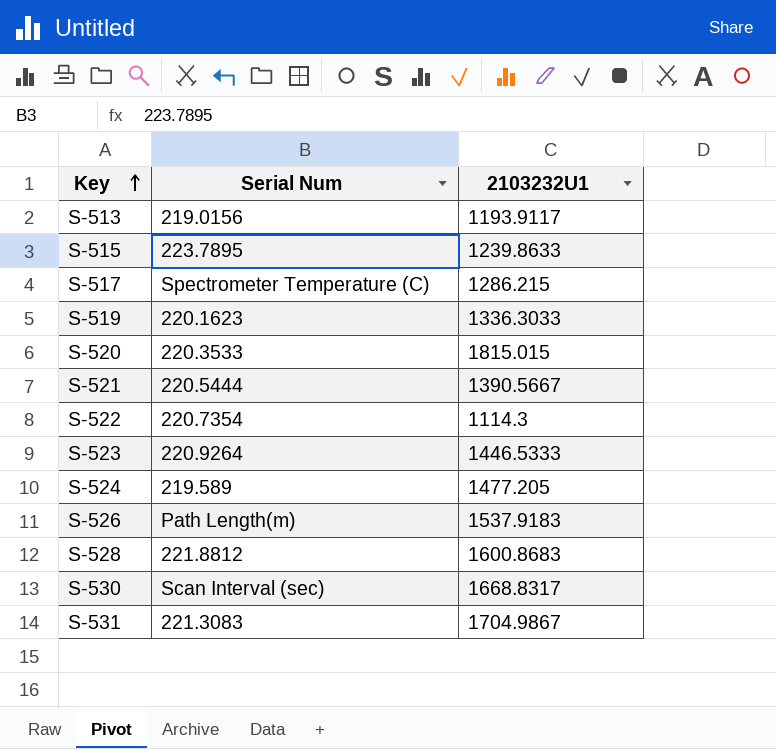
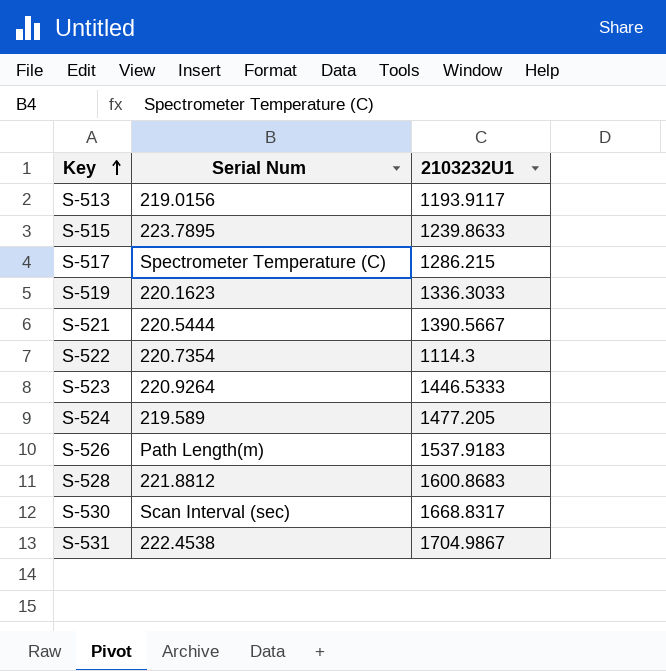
row S-520: 220.3533 | 1815.015 -> none
S-531 | Serial Num: 221.3083 -> 222.4538

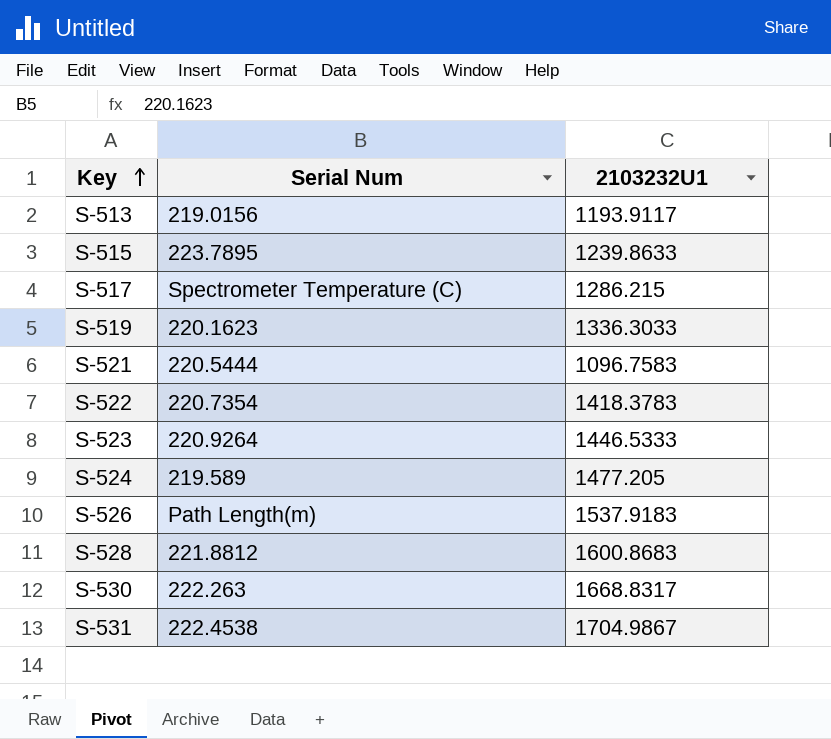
S-521 | 2103232U1: 1390.5667 -> 1096.7583
S-522 | 2103232U1: 1114.3 -> 1418.3783
S-530 | Serial Num: Scan Interval (sec) -> 222.263

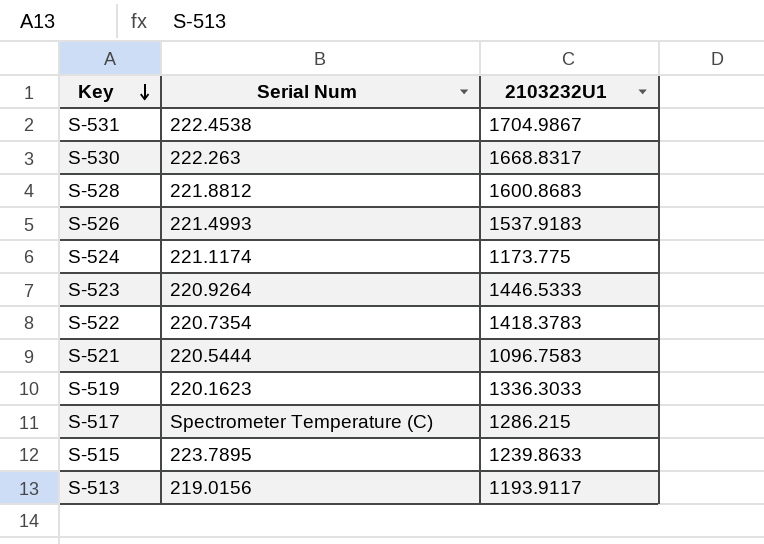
row order: Key ascending -> Key descending
S-526 | Serial Num: Path Length(m) -> 221.4993
S-524 | Serial Num: 219.589 -> 221.1174
S-524 | 2103232U1: 1477.205 -> 1173.775

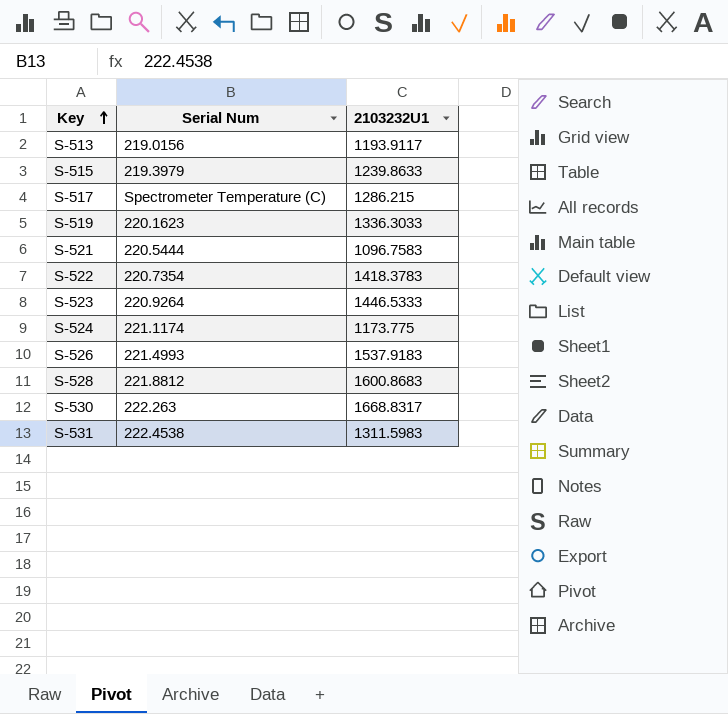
row order: Key descending -> Key ascending
S-515 | Serial Num: 223.7895 -> 219.3979
S-531 | 2103232U1: 1704.9867 -> 1311.5983

